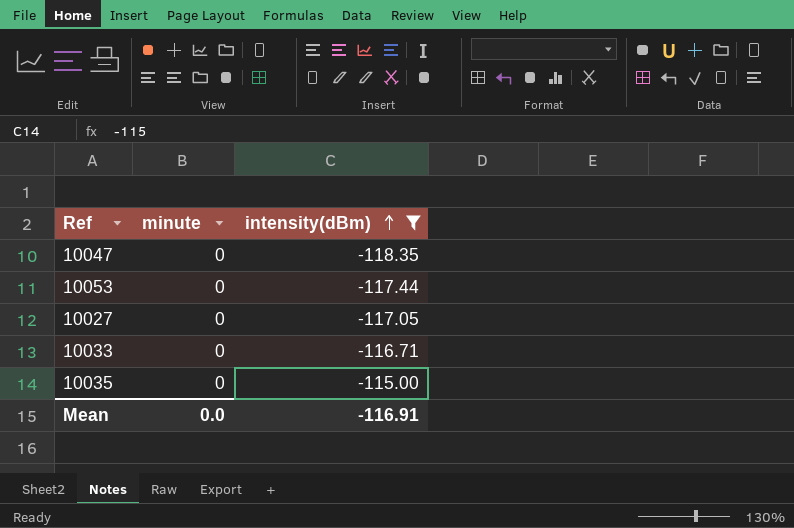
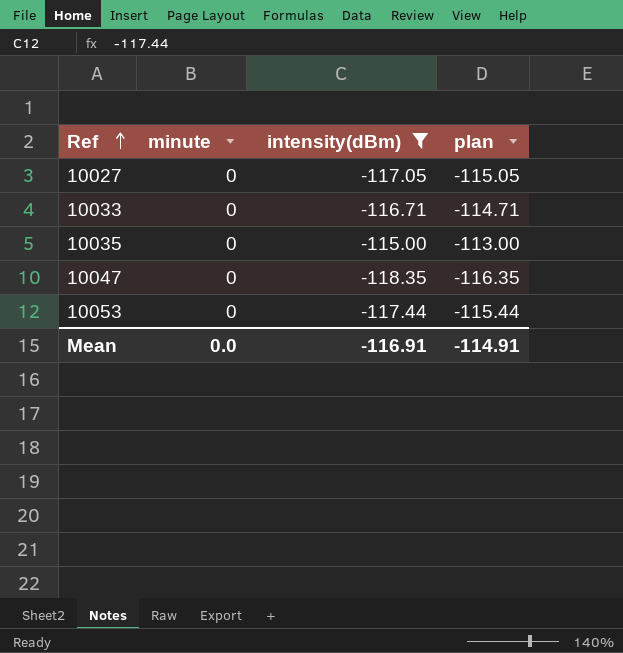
row order: intensity(dBm) ascending -> Ref ascending
column plan | formula: none -> [intensity(dBm)] + 2

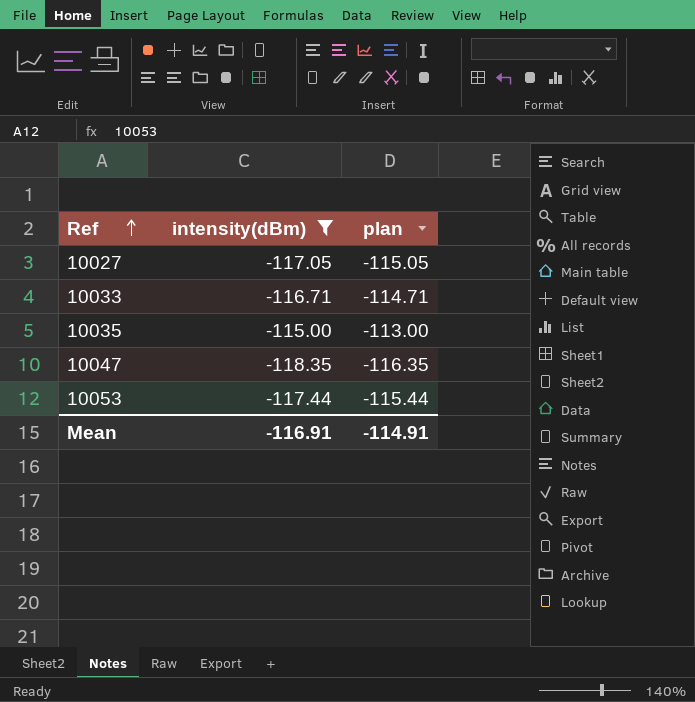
column minute | position: 2 -> none

